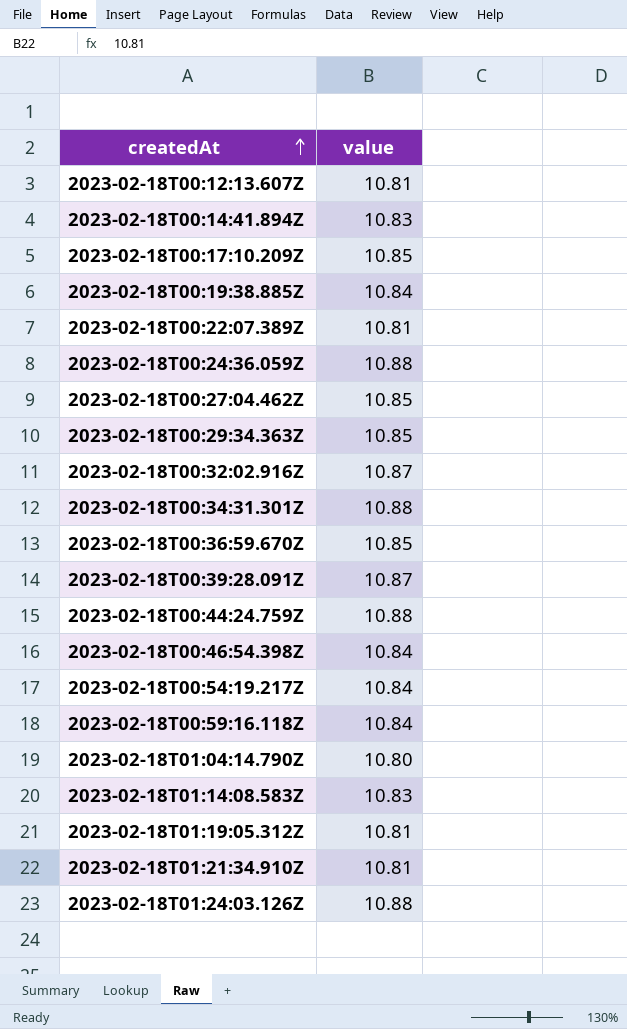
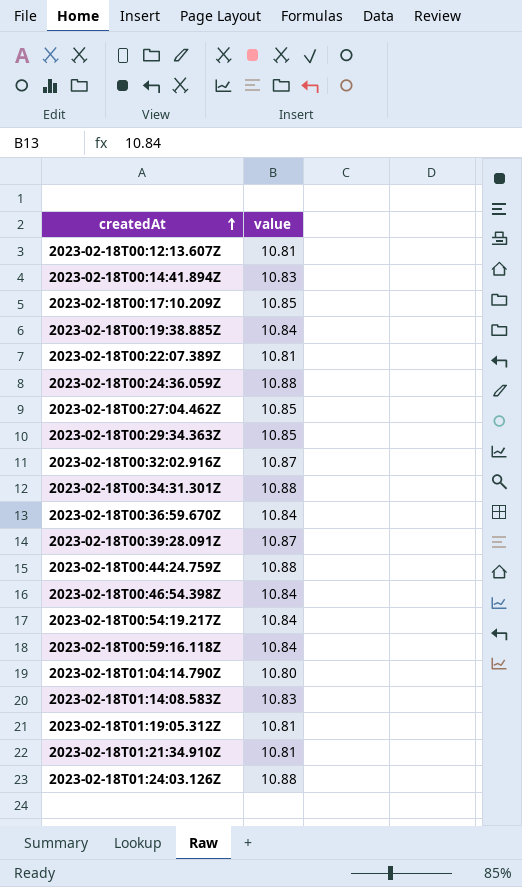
2023-02-18T00:36:59.670Z | value: 10.85 -> 10.84

